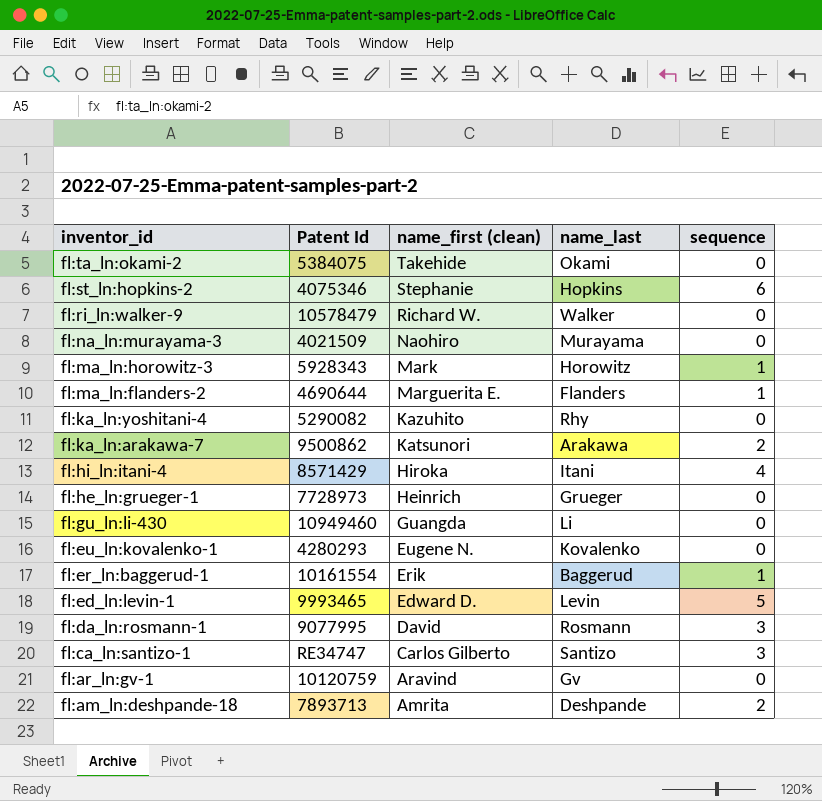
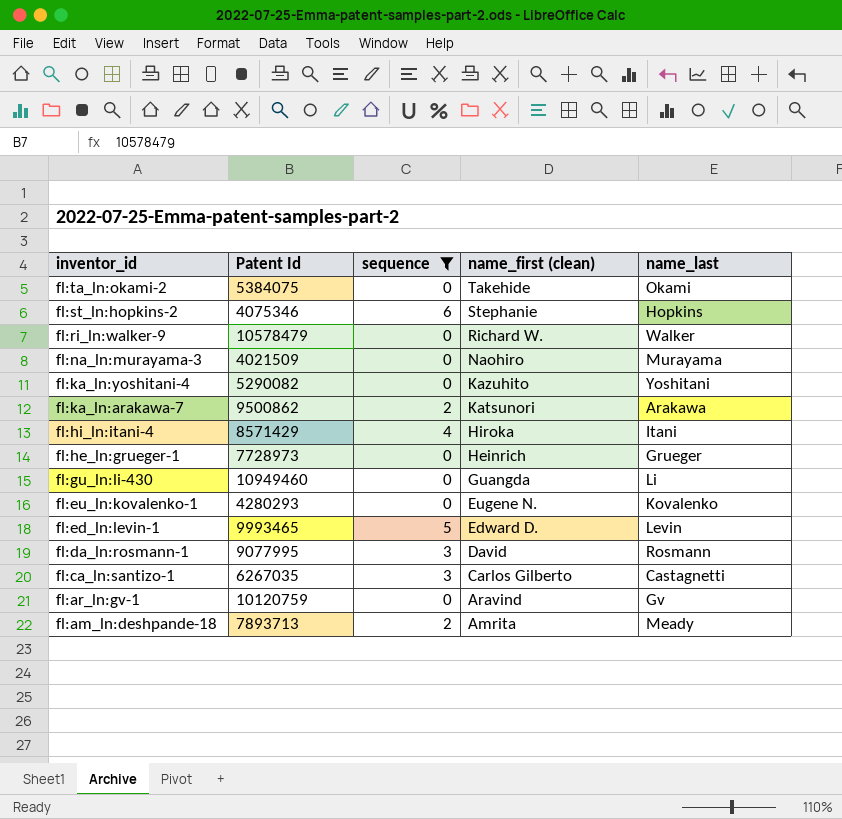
filter: none -> sequence != 1
column sequence | position: 5 -> 3
fl:ka_ln:yoshitani-4 | name_last: Rhy -> Yoshitani
fl:ca_ln:santizo-1 | Patent Id: RE34747 -> 6267035
fl:ca_ln:santizo-1 | name_last: Santizo -> Castagnetti
fl:am_ln:deshpande-18 | name_last: Deshpande -> Meady

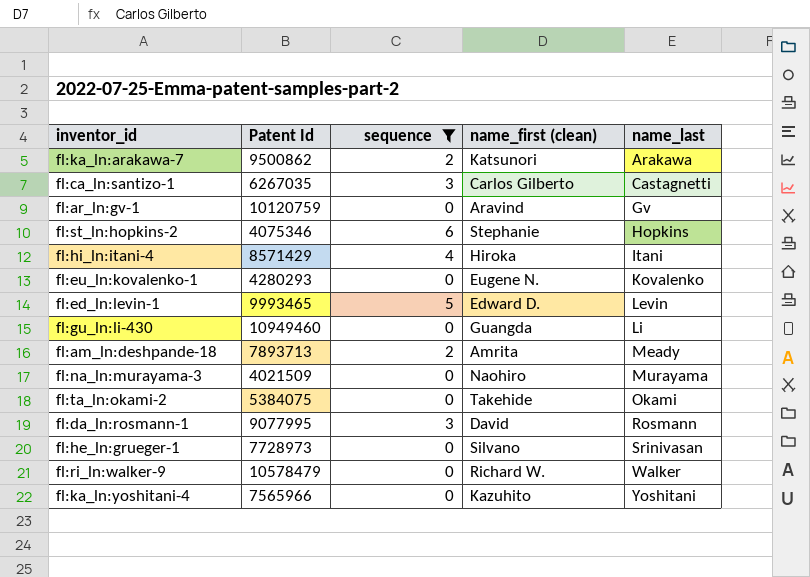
row order: inventor_id descending -> name_last ascending
fl:he_ln:grueger-1 | name_first (clean): Heinrich -> Silvano
fl:he_ln:grueger-1 | name_last: Grueger -> Srinivasan
fl:ka_ln:yoshitani-4 | Patent Id: 5290082 -> 7565966

